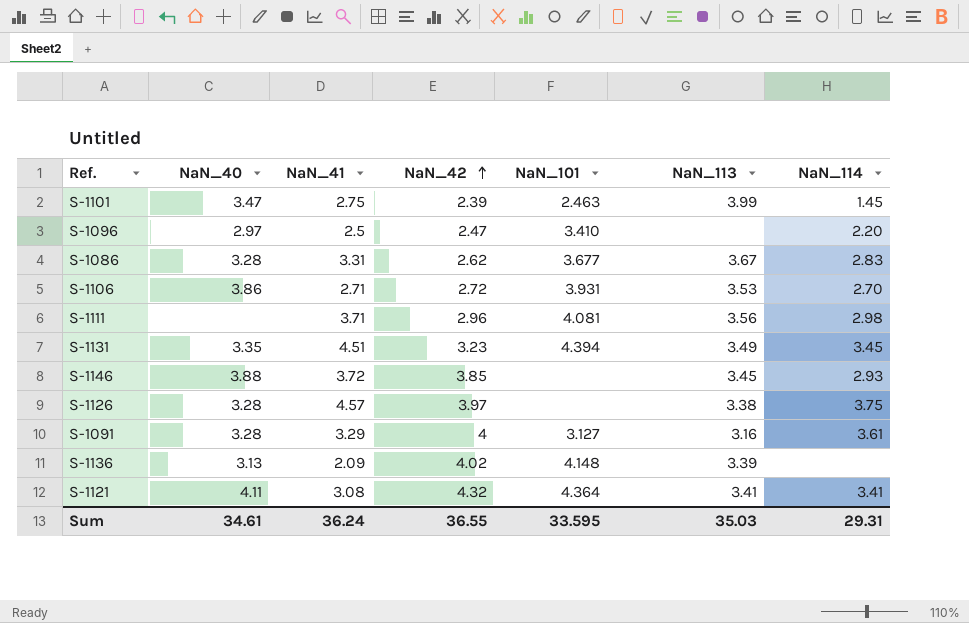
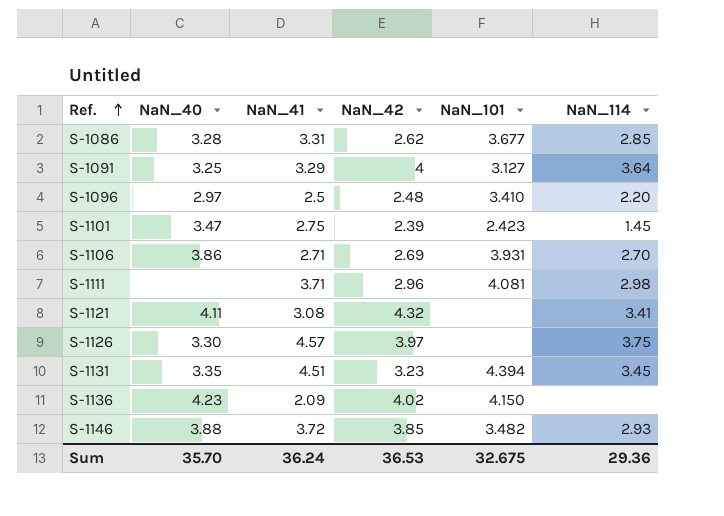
row order: NaN_42 ascending -> Ref. ascending
column NaN_113 | position: 6 -> none
S-1086 | NaN_114: 2.83 -> 2.85
S-1091 | NaN_40: 3.28 -> 3.25
S-1091 | NaN_114: 3.61 -> 3.64
S-1096 | NaN_42: 2.47 -> 2.48
S-1101 | NaN_101: 2.463 -> 2.423
S-1106 | NaN_42: 2.72 -> 2.69
S-1121 | NaN_101: 4.364 -> none
S-1126 | NaN_40: 3.28 -> 3.30
S-1136 | NaN_40: 3.13 -> 4.23
S-1136 | NaN_101: 4.148 -> 4.150
S-1146 | NaN_101: none -> 3.482
Sum | NaN_40: 34.61 -> 35.70
Sum | NaN_42: 36.55 -> 36.53
Sum | NaN_101: 33.595 -> 32.675
Sum | NaN_114: 29.31 -> 29.36

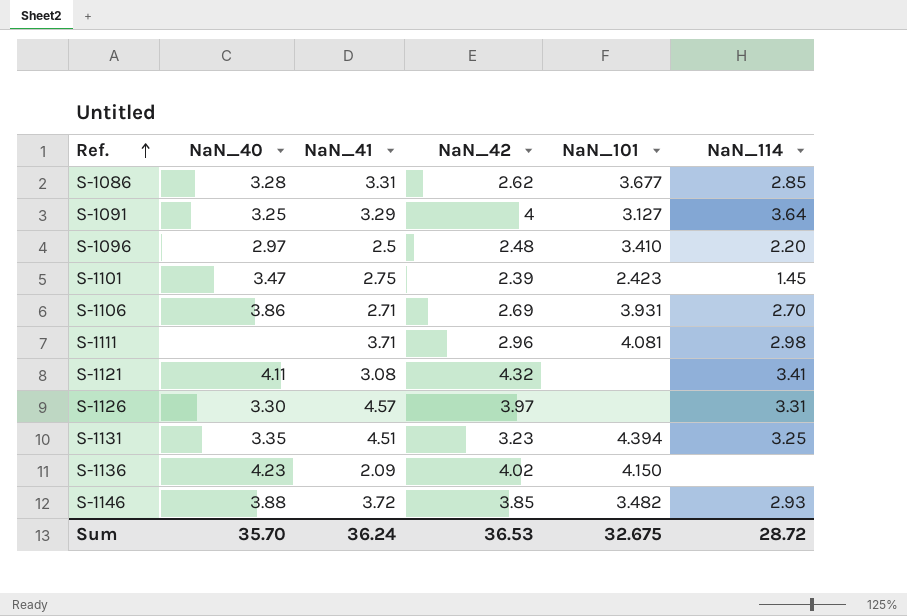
S-1126 | NaN_114: 3.75 -> 3.31
S-1131 | NaN_114: 3.45 -> 3.25
Sum | NaN_114: 29.36 -> 28.72

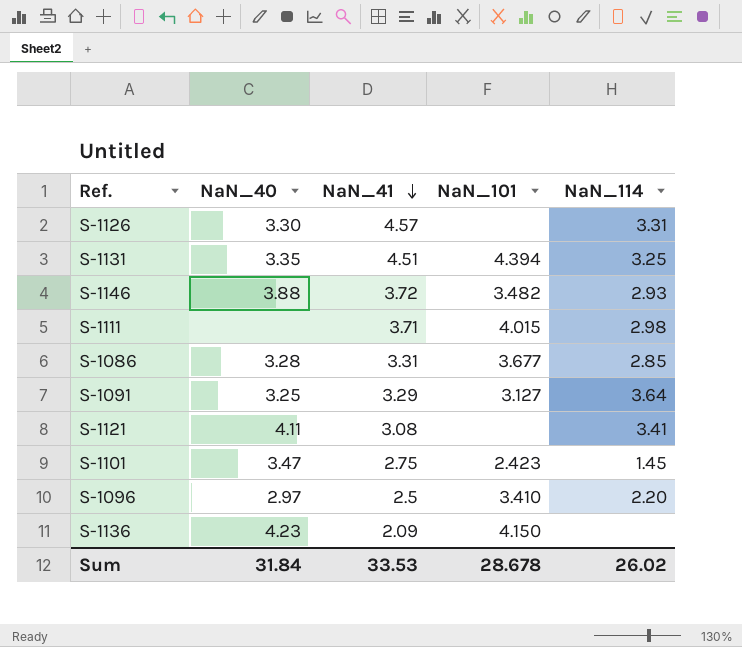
row order: Ref. ascending -> NaN_41 descending
column NaN_42 | position: 4 -> none
row S-1106: 3.86 | 2.71 | 2.69 | 3.931 | 2.70 -> none
S-1111 | NaN_101: 4.081 -> 4.015
Sum | NaN_40: 35.70 -> 31.84
Sum | NaN_41: 36.24 -> 33.53
Sum | NaN_101: 32.675 -> 28.678
Sum | NaN_114: 28.72 -> 26.02

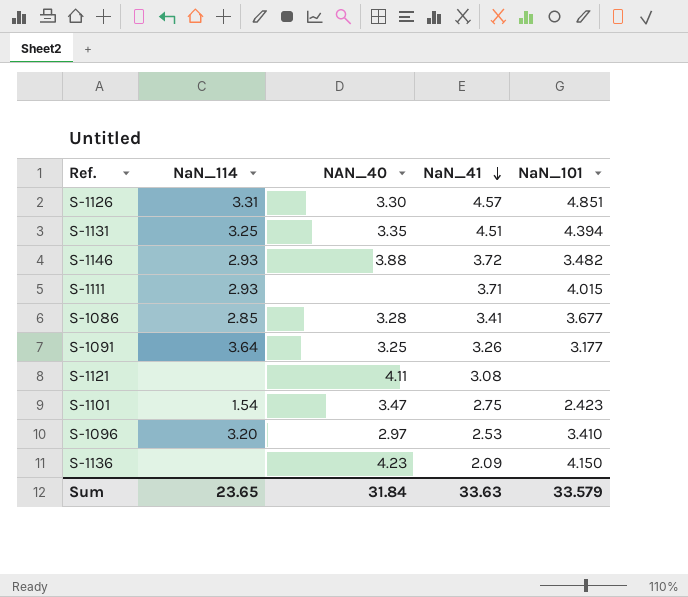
column NaN_114 | position: 5 -> 2
column name: NaN_40 -> NAN_40
S-1126 | NaN_101: none -> 4.851
S-1111 | NaN_114: 2.98 -> 2.93
S-1086 | NaN_41: 3.31 -> 3.41
S-1091 | NaN_41: 3.29 -> 3.26
S-1091 | NaN_101: 3.127 -> 3.177
S-1121 | NaN_114: 3.41 -> none
S-1101 | NaN_114: 1.45 -> 1.54
S-1096 | NaN_114: 2.20 -> 3.20
S-1096 | NaN_41: 2.5 -> 2.53
Sum | NaN_114: 26.02 -> 23.65
Sum | NaN_41: 33.53 -> 33.63
Sum | NaN_101: 28.678 -> 33.579

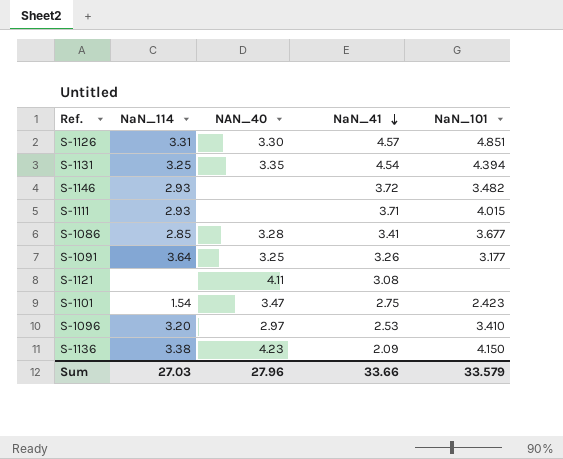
S-1131 | NaN_41: 4.51 -> 4.54
S-1146 | NAN_40: 3.88 -> none
S-1136 | NaN_114: none -> 3.38
Sum | NaN_114: 23.65 -> 27.03
Sum | NAN_40: 31.84 -> 27.96
Sum | NaN_41: 33.63 -> 33.66

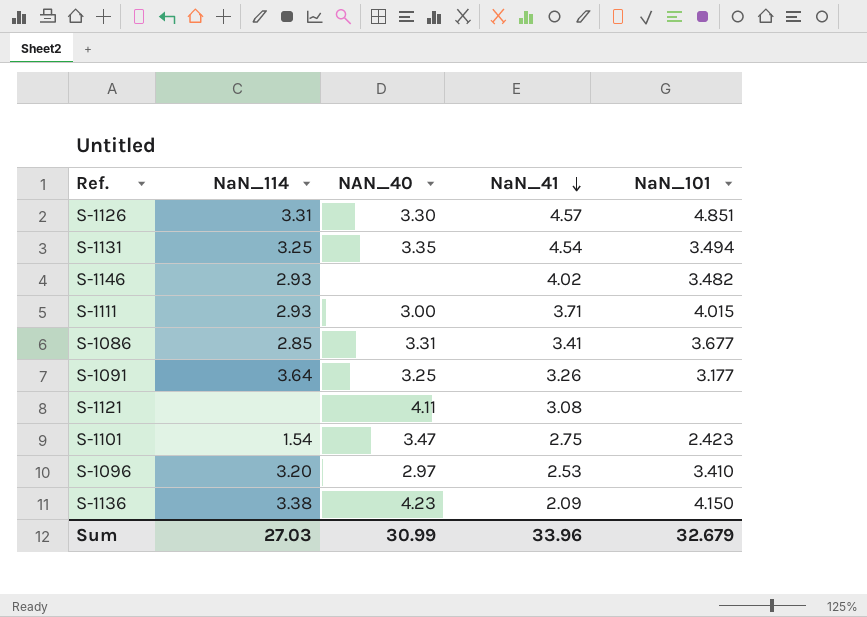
S-1131 | NaN_101: 4.394 -> 3.494
S-1146 | NaN_41: 3.72 -> 4.02
S-1111 | NAN_40: none -> 3.00
S-1086 | NAN_40: 3.28 -> 3.31
Sum | NAN_40: 27.96 -> 30.99
Sum | NaN_41: 33.66 -> 33.96
Sum | NaN_101: 33.579 -> 32.679

